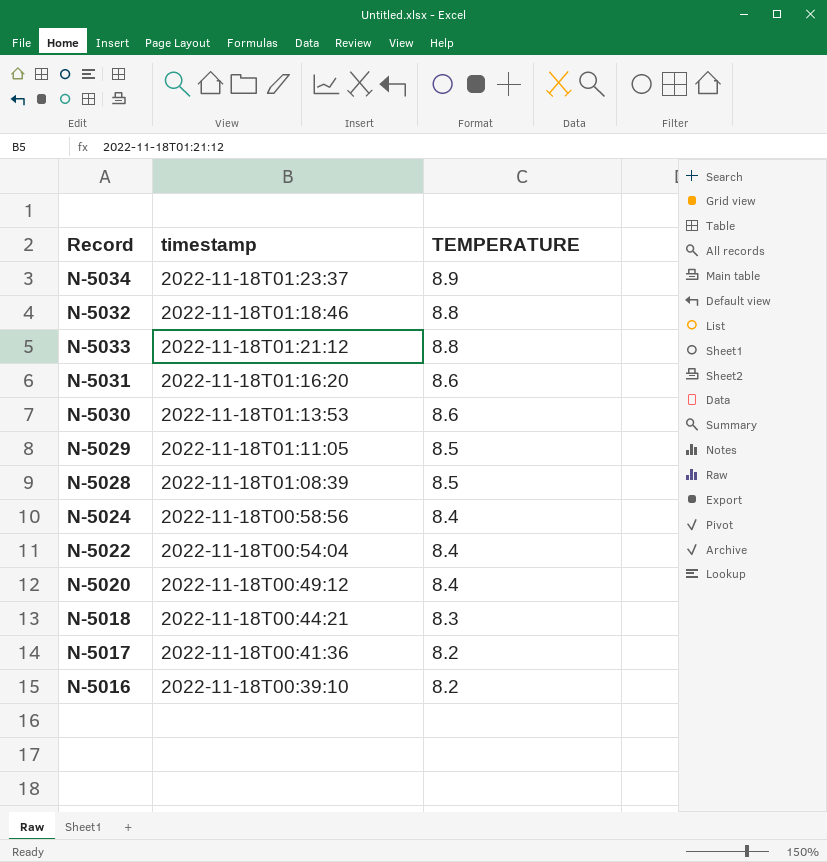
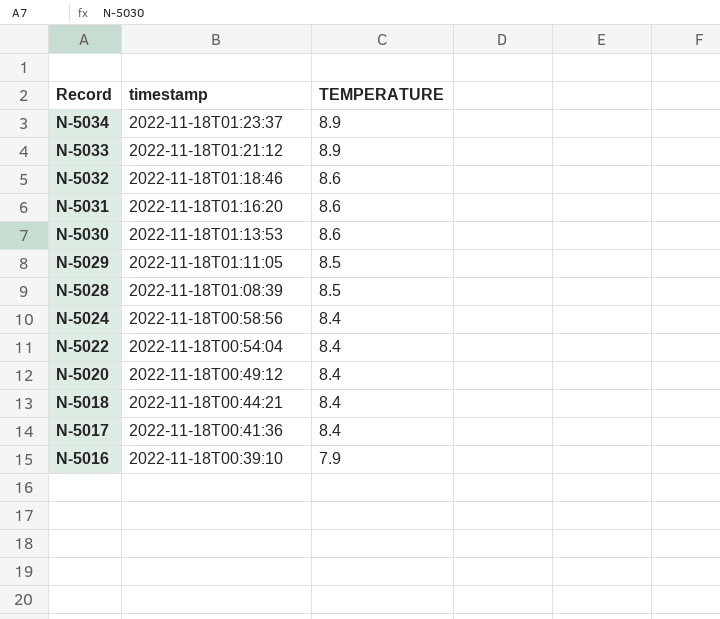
row order: TEMPERATURE descending -> Record descending
N-5033 | TEMPERATURE: 8.8 -> 8.9
N-5032 | TEMPERATURE: 8.8 -> 8.6
N-5018 | TEMPERATURE: 8.3 -> 8.4
N-5017 | TEMPERATURE: 8.2 -> 8.4
N-5016 | TEMPERATURE: 8.2 -> 7.9

